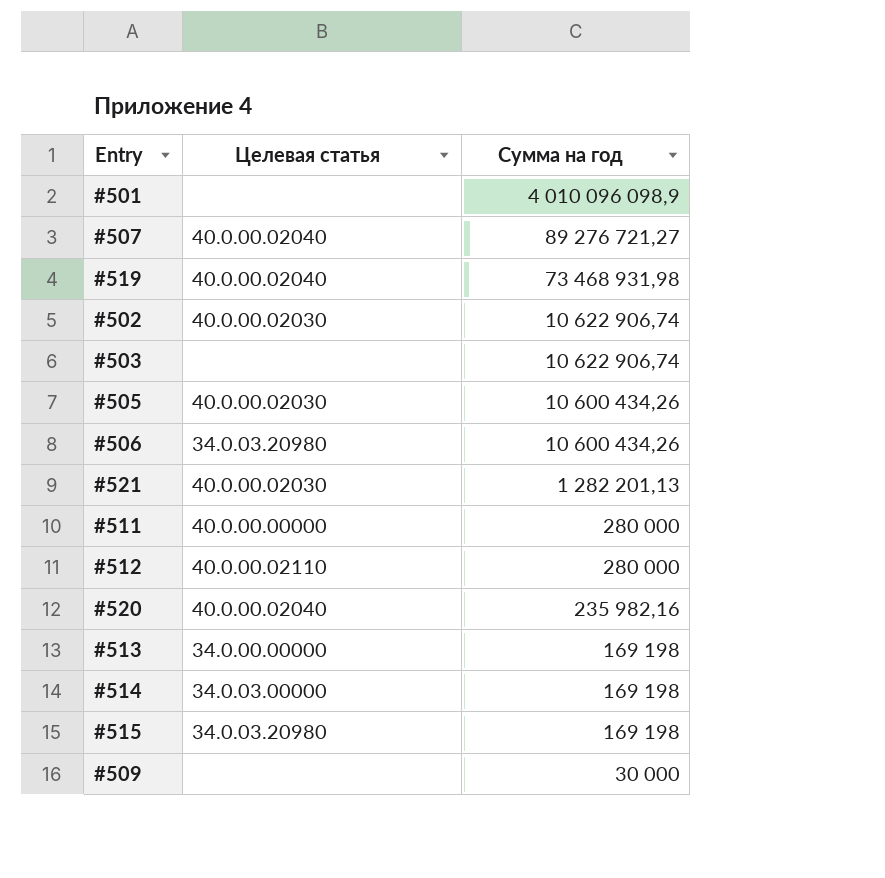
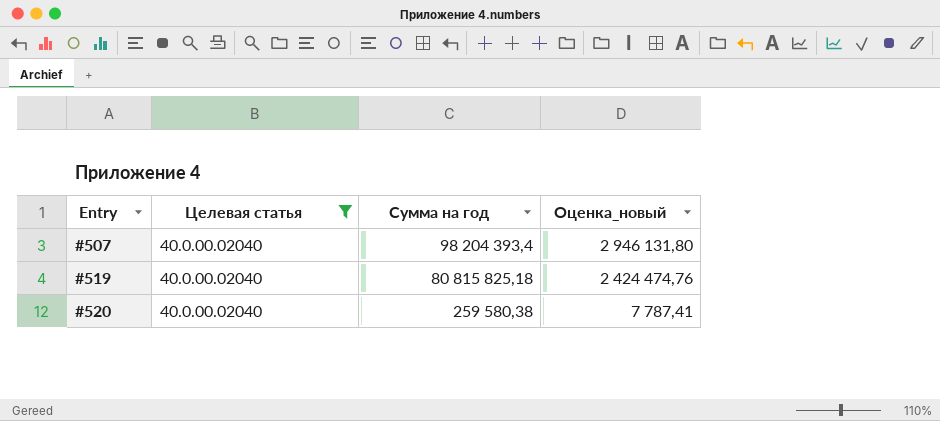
filter: none -> Целевая статья = 40.0.00.02040
column Оценка_новый | formula: none -> [Сумма на год] * 0,03
#507 | Сумма на год: 89 276 721,27 -> 98 204 393,4
#519 | Сумма на год: 73 468 931,98 -> 80 815 825,18
#520 | Сумма на год: 235 982,16 -> 259 580,38

